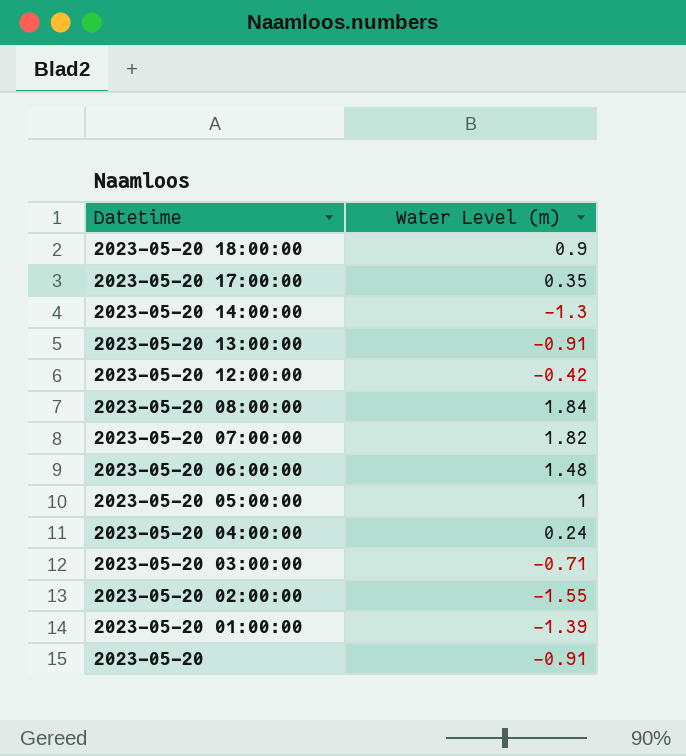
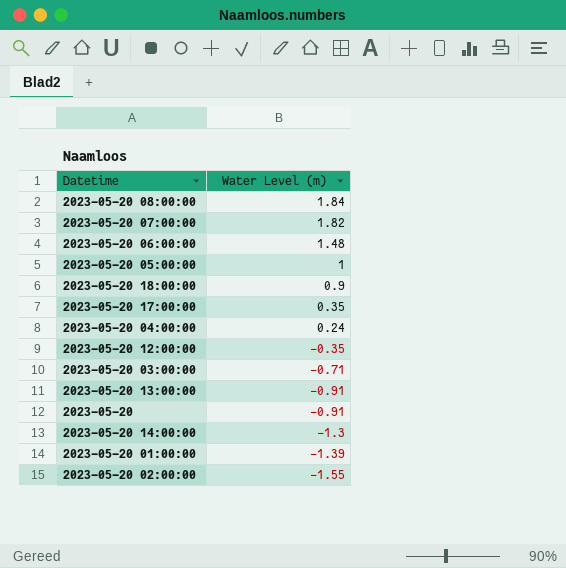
row order: Datetime descending -> Water Level (m) descending
2023-05-20 12:00:00 | Water Level (m): -0.42 -> -0.35

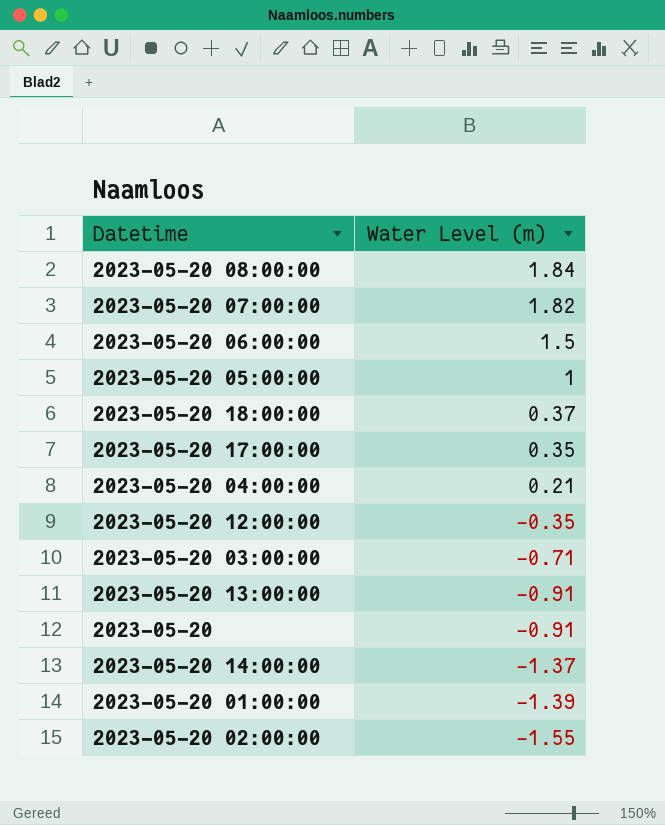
2023-05-20 06:00:00 | Water Level (m): 1.48 -> 1.5
2023-05-20 18:00:00 | Water Level (m): 0.9 -> 0.37
2023-05-20 04:00:00 | Water Level (m): 0.24 -> 0.21
2023-05-20 14:00:00 | Water Level (m): -1.3 -> -1.37

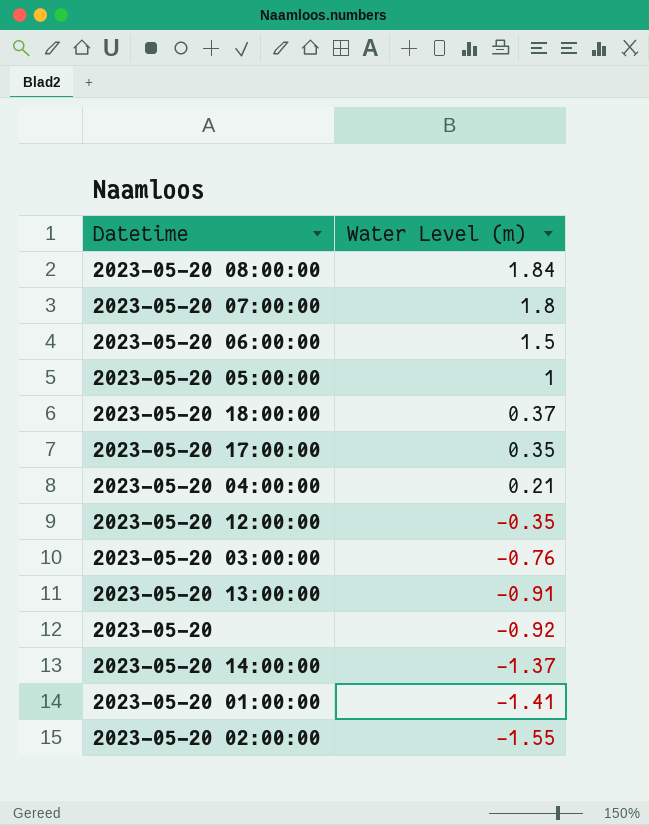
2023-05-20 07:00:00 | Water Level (m): 1.82 -> 1.8
2023-05-20 03:00:00 | Water Level (m): -0.71 -> -0.76
2023-05-20 | Water Level (m): -0.91 -> -0.92
2023-05-20 01:00:00 | Water Level (m): -1.39 -> -1.41

